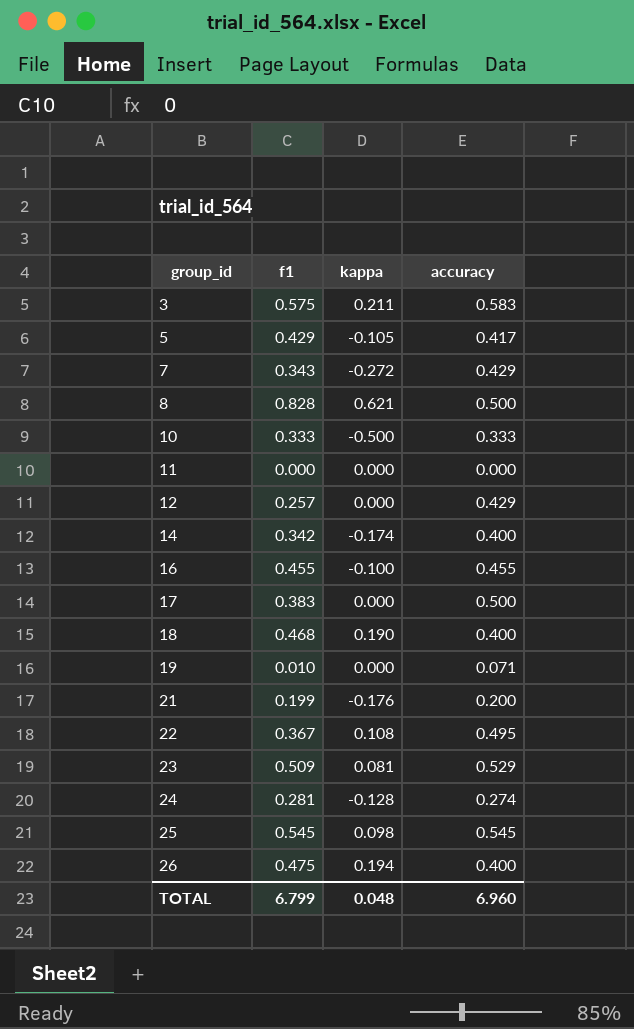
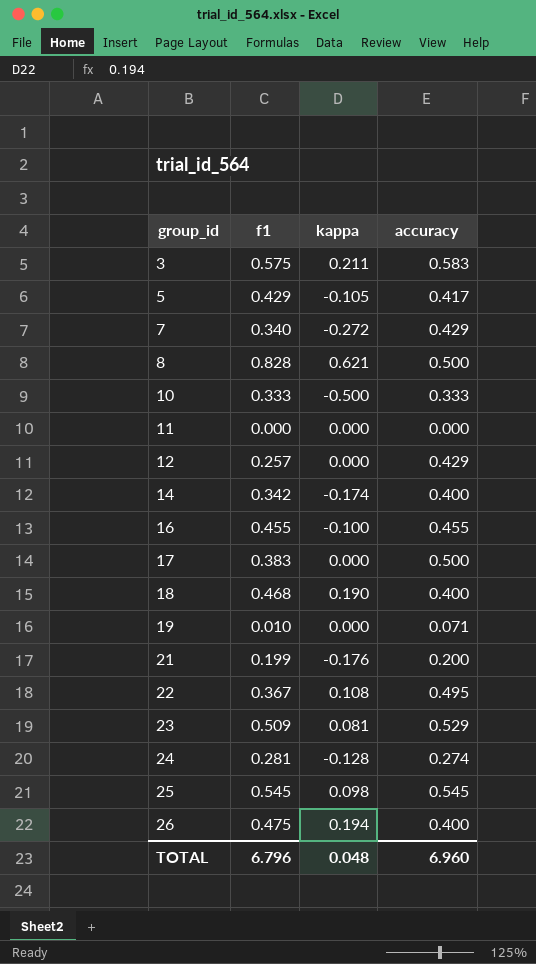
7 | f1: 0.343 -> 0.340
TOTAL | f1: 6.799 -> 6.796

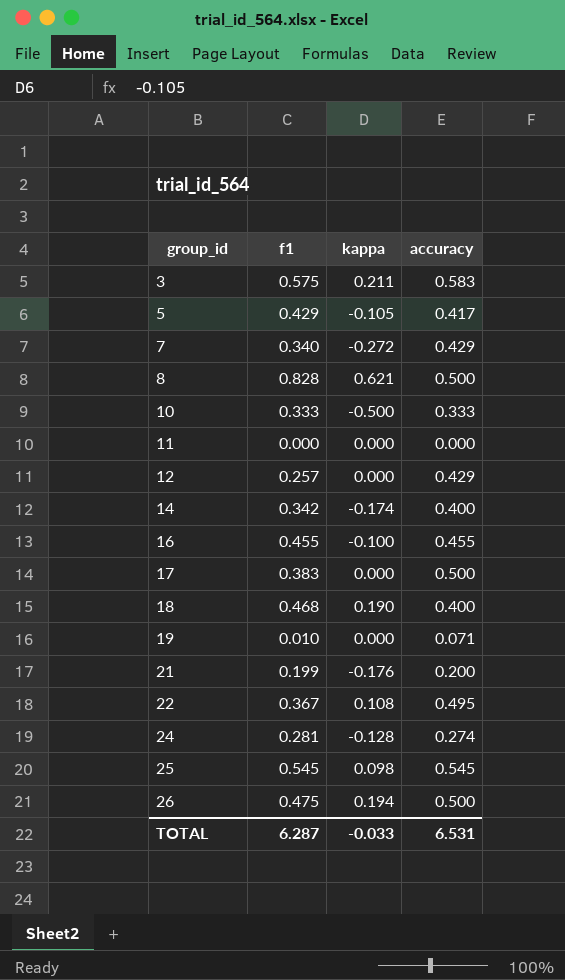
row 23: 0.509 | 0.081 | 0.529 -> none
26 | accuracy: 0.400 -> 0.500
TOTAL | f1: 6.796 -> 6.287
TOTAL | kappa: 0.048 -> -0.033
TOTAL | accuracy: 6.960 -> 6.531

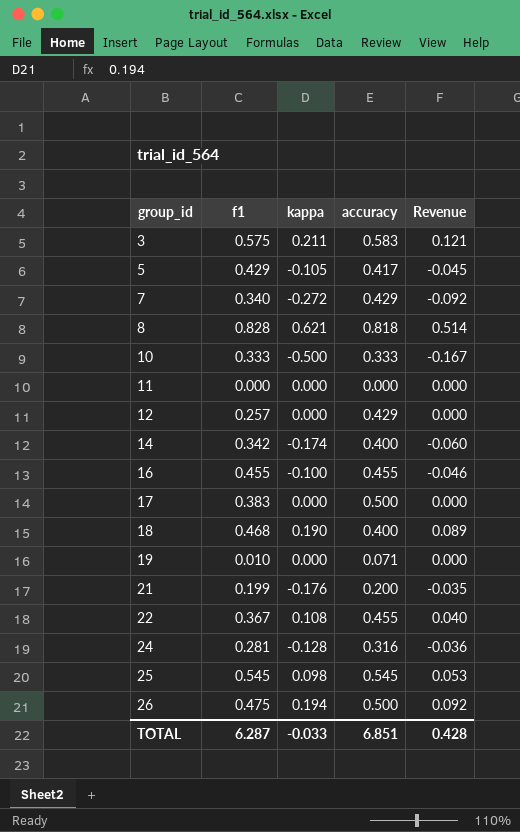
column Revenue | formula: none -> [f1] * [kappa]
8 | accuracy: 0.500 -> 0.818
22 | accuracy: 0.495 -> 0.455
24 | accuracy: 0.274 -> 0.316
TOTAL | accuracy: 6.531 -> 6.851

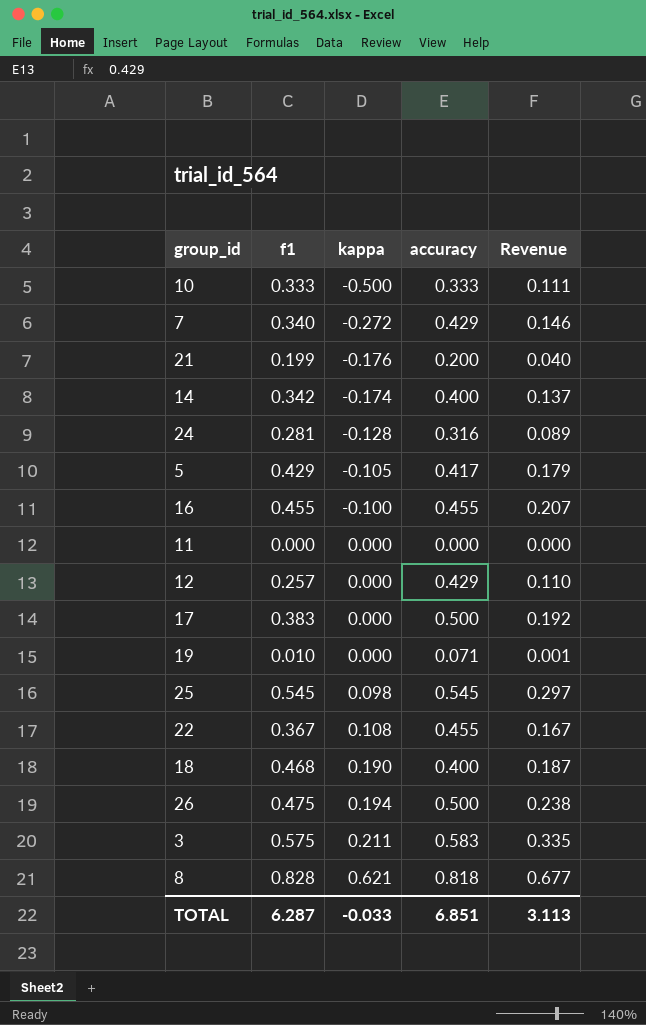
row order: group_id ascending -> kappa ascending
column Revenue | formula: [f1] * [kappa] -> [f1] * [accuracy]
TOTAL | Revenue: 0.428 -> 3.113

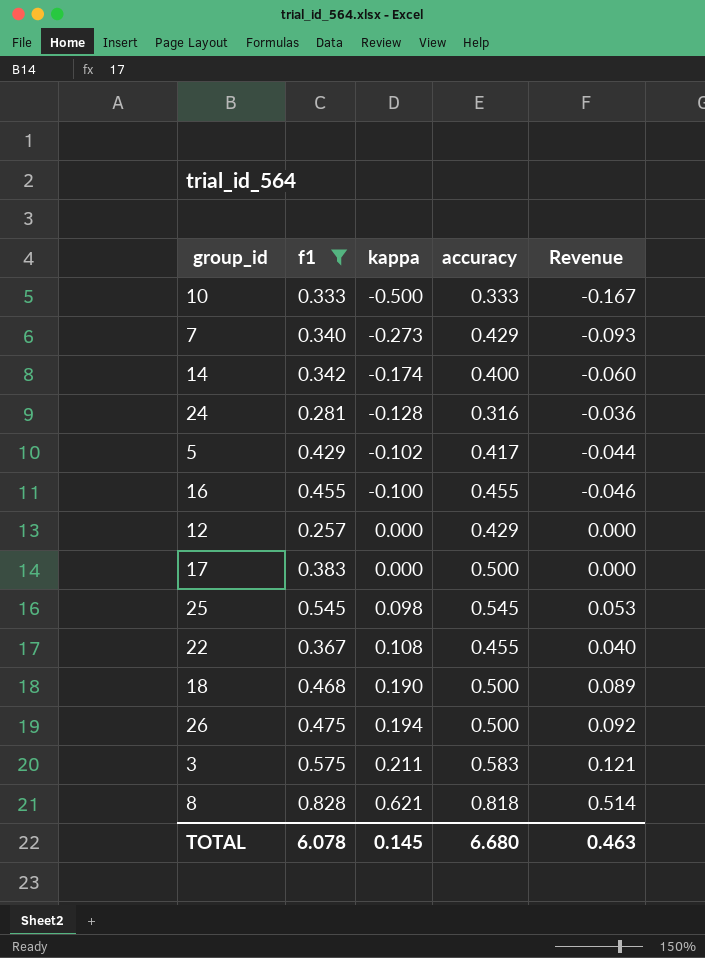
filter: none -> f1 >= 0.257
column Revenue | formula: [f1] * [accuracy] -> [f1] * [kappa]
7 | kappa: -0.272 -> -0.273
5 | kappa: -0.105 -> -0.102
18 | accuracy: 0.400 -> 0.500
TOTAL | f1: 6.287 -> 6.078
TOTAL | kappa: -0.033 -> 0.145
TOTAL | accuracy: 6.851 -> 6.680
TOTAL | Revenue: 3.113 -> 0.463

